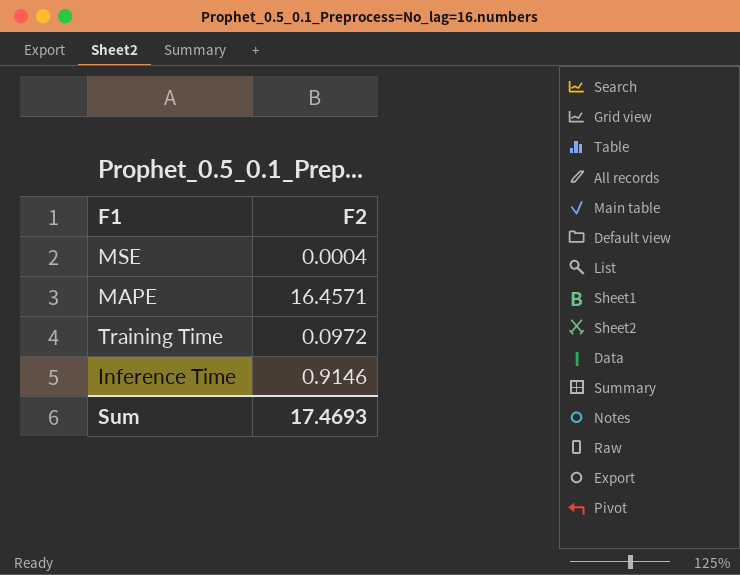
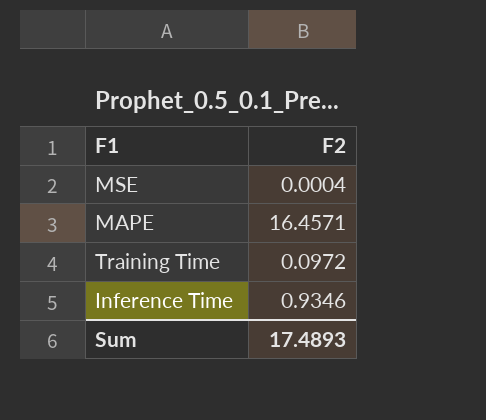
Inference Time | F2: 0.9146 -> 0.9346
Sum | F2: 17.4693 -> 17.4893

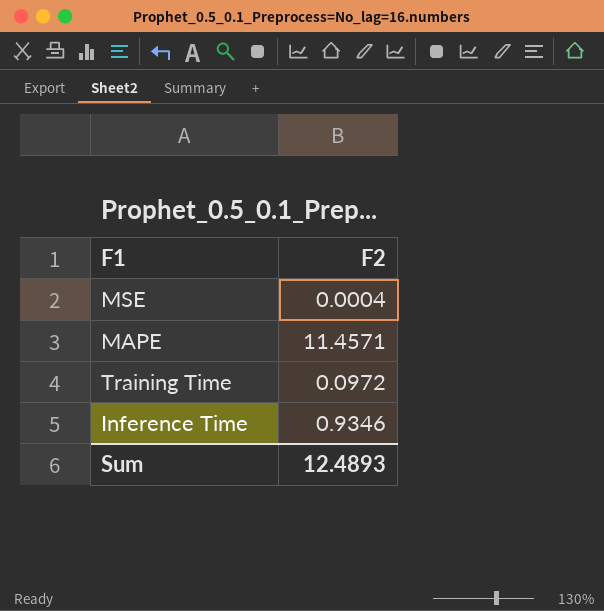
MAPE | F2: 16.4571 -> 11.4571
Sum | F2: 17.4893 -> 12.4893

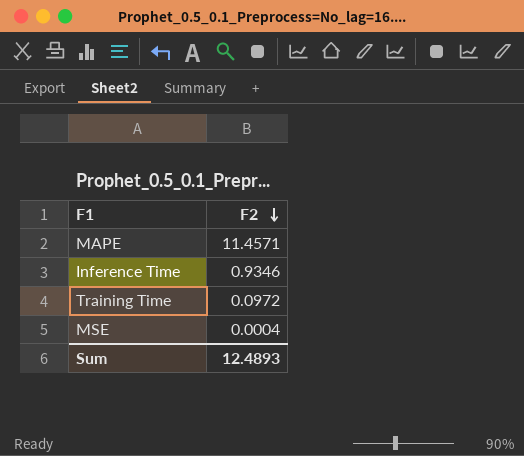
row order: none -> F2 descending

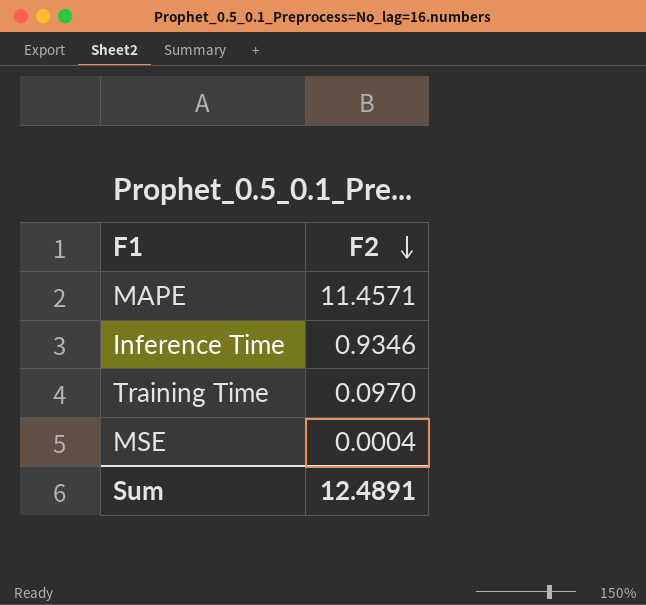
Training Time | F2: 0.0972 -> 0.0970
Sum | F2: 12.4893 -> 12.4891

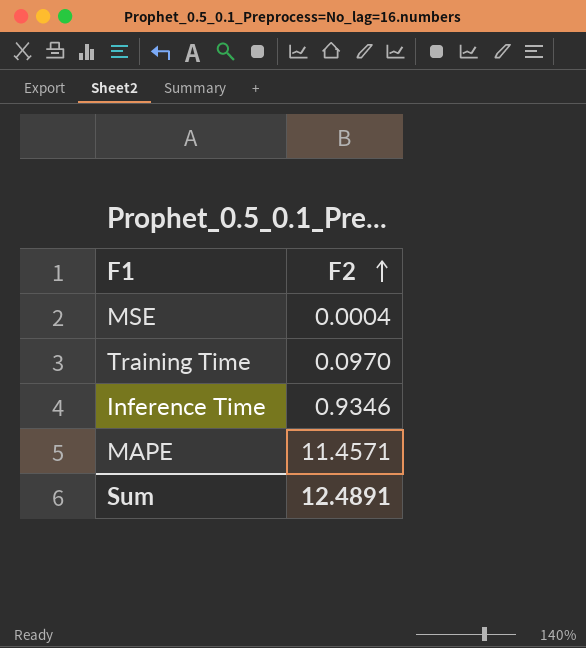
row order: F2 descending -> F2 ascending

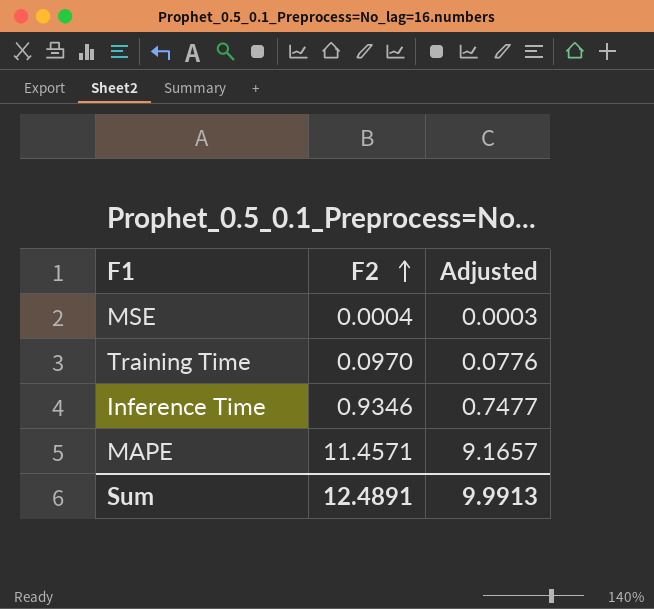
column Adjusted | formula: none -> [F2] * 0.8

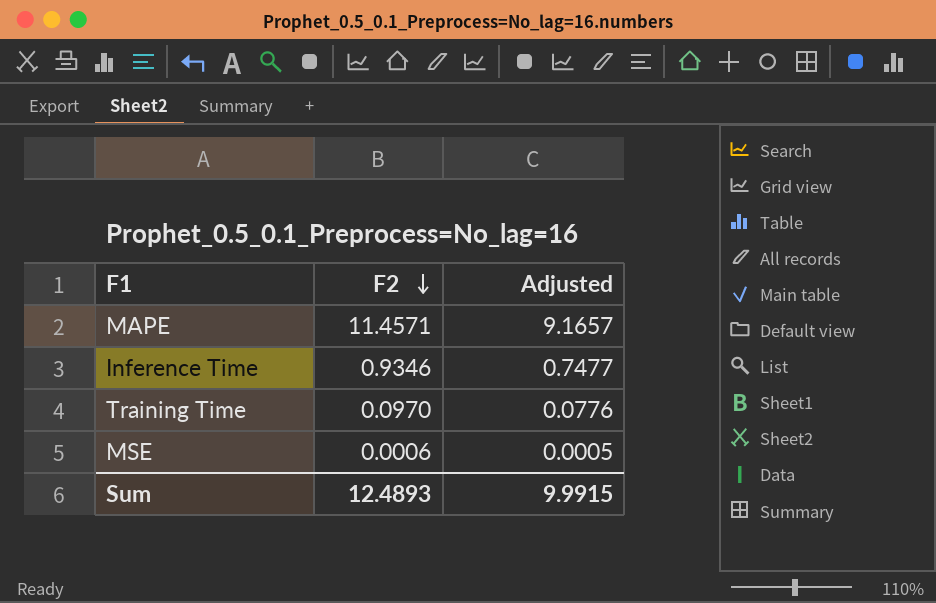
row order: F2 ascending -> F2 descending
MSE | F2: 0.0004 -> 0.0006
MSE | Adjusted: 0.0003 -> 0.0005
Sum | F2: 12.4891 -> 12.4893
Sum | Adjusted: 9.9913 -> 9.9915

